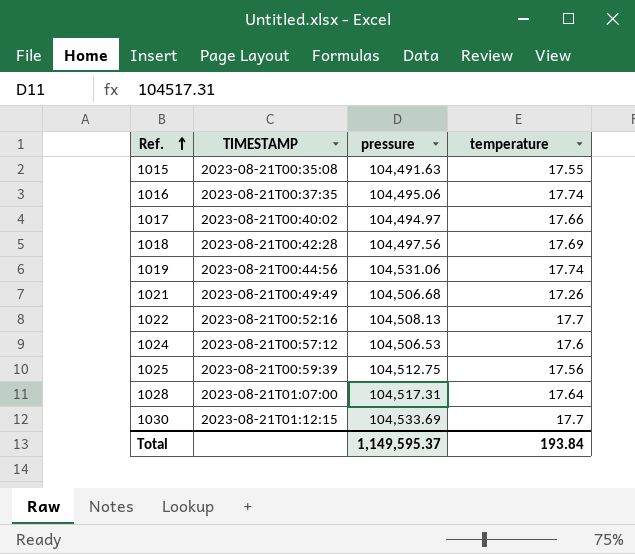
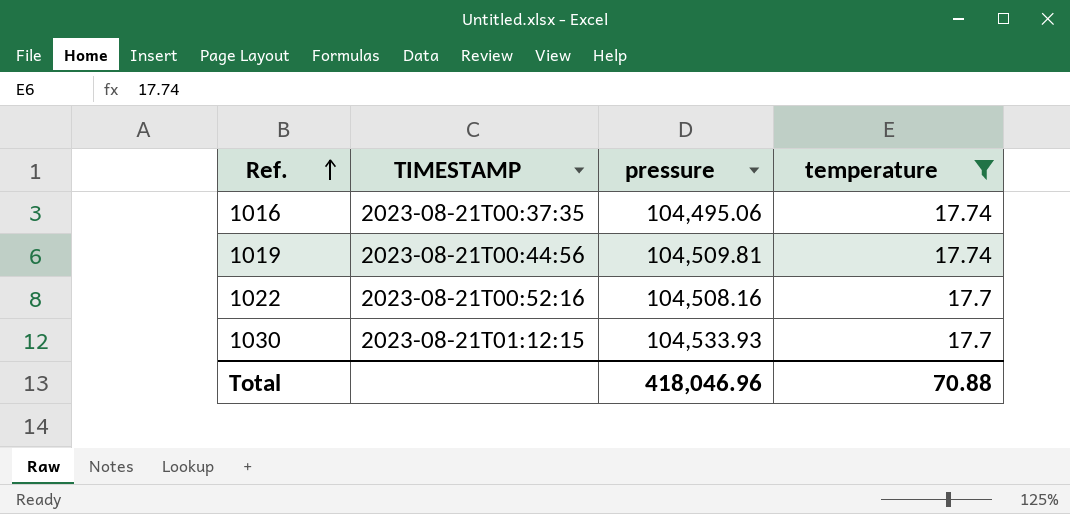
filter: none -> temperature >= 17.7
1019 | pressure: 104,531.06 -> 104,509.81
1022 | pressure: 104,508.13 -> 104,508.16
1030 | pressure: 104,533.69 -> 104,533.93
Total | pressure: 1,149,595.37 -> 418,046.96
Total | temperature: 193.84 -> 70.88

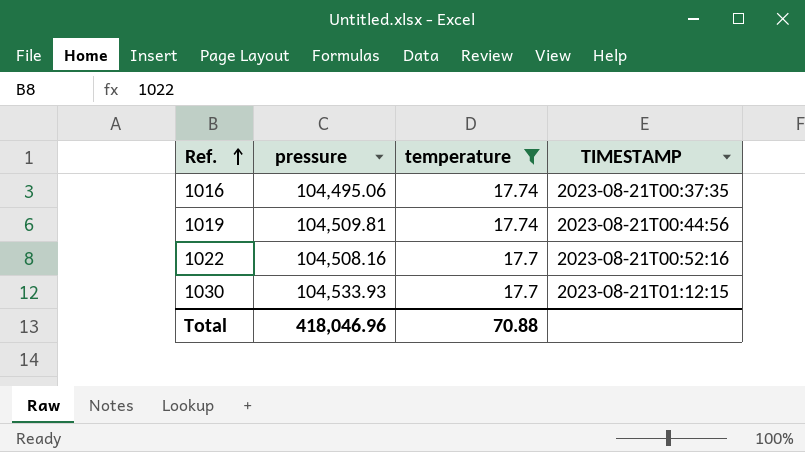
column TIMESTAMP | position: 2 -> 4

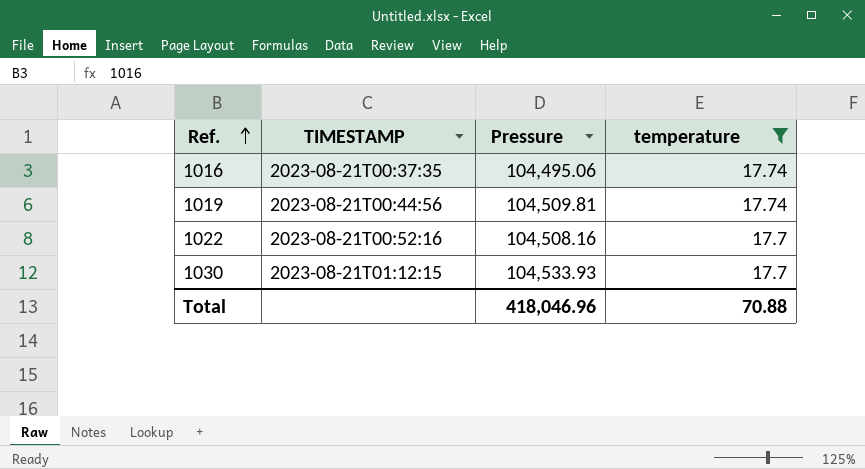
column TIMESTAMP | position: 4 -> 2
column name: pressure -> Pressure

